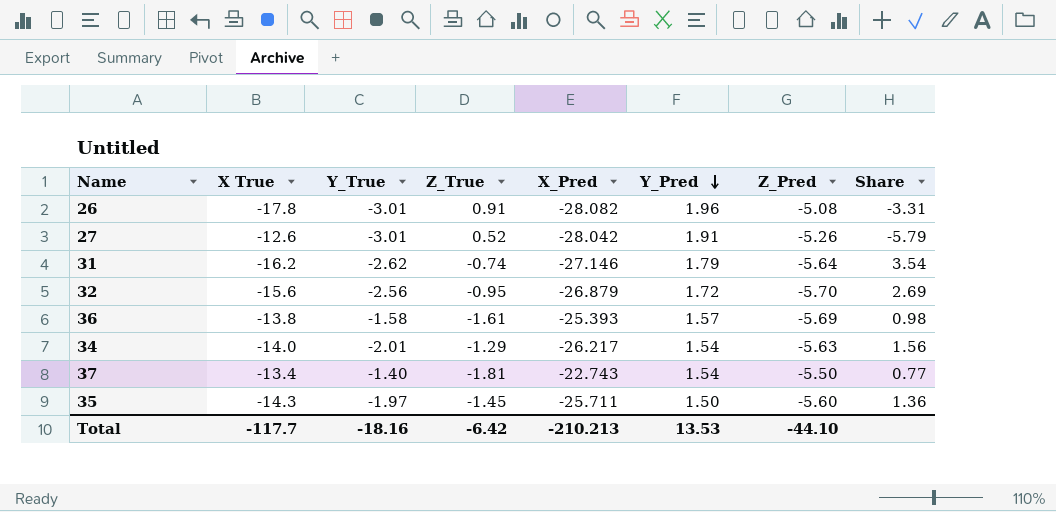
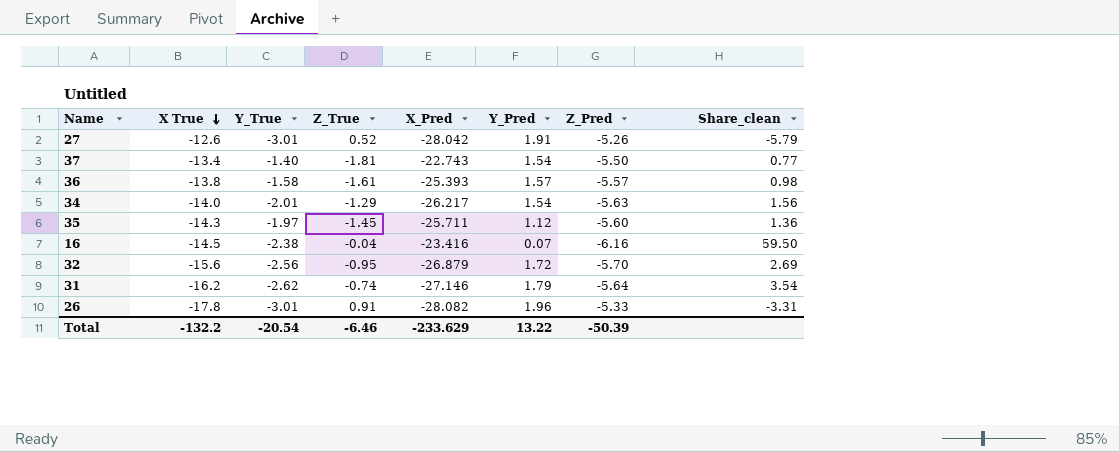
row order: Y_Pred descending -> X True descending
column name: Share -> Share_clean
36 | Z_Pred: -5.69 -> -5.57
35 | Y_Pred: 1.50 -> 1.12
row 16: none -> -14.5 | -2.38 | -0.04 | -23.416 | 0.07 | -6.16 | 59.50
26 | Z_Pred: -5.08 -> -5.33
Total | X True: -117.7 -> -132.2
Total | Y_True: -18.16 -> -20.54
Total | Z_True: -6.42 -> -6.46
Total | X_Pred: -210.213 -> -233.629
Total | Y_Pred: 13.53 -> 13.22
Total | Z_Pred: -44.10 -> -50.39

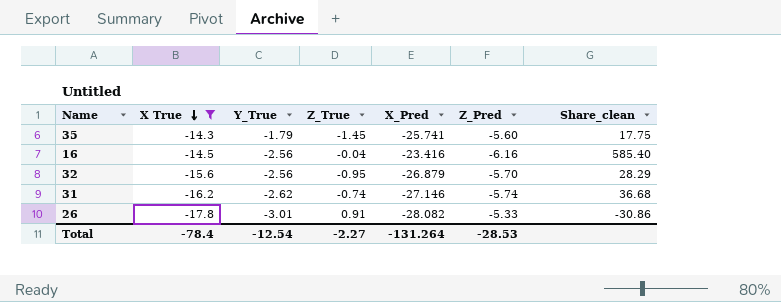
filter: none -> X True <= -14.3
column Y_Pred | position: 6 -> none
column Share_clean | formula: [Y_True] / [Z_True] -> [X_Pred] / [Z_True]
35 | Y_True: -1.97 -> -1.79
35 | X_Pred: -25.711 -> -25.741
16 | Y_True: -2.38 -> -2.56
31 | Z_Pred: -5.64 -> -5.74
Total | X True: -132.2 -> -78.4
Total | Y_True: -20.54 -> -12.54
Total | Z_True: -6.46 -> -2.27
Total | X_Pred: -233.629 -> -131.264
Total | Z_Pred: -50.39 -> -28.53

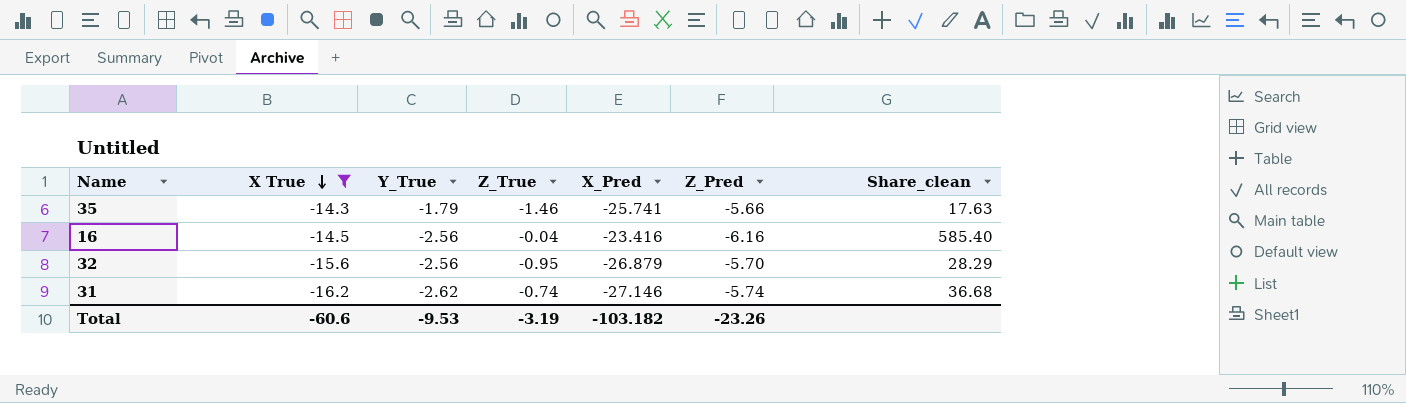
row 26: -17.8 | -3.01 | 0.91 | -28.082 | -5.33 | -30.86 -> none
35 | Z_True: -1.45 -> -1.46
35 | Z_Pred: -5.60 -> -5.66
35 | Share_clean: 17.75 -> 17.63
Total | X True: -78.4 -> -60.6
Total | Y_True: -12.54 -> -9.53
Total | Z_True: -2.27 -> -3.19
Total | X_Pred: -131.264 -> -103.182
Total | Z_Pred: -28.53 -> -23.26

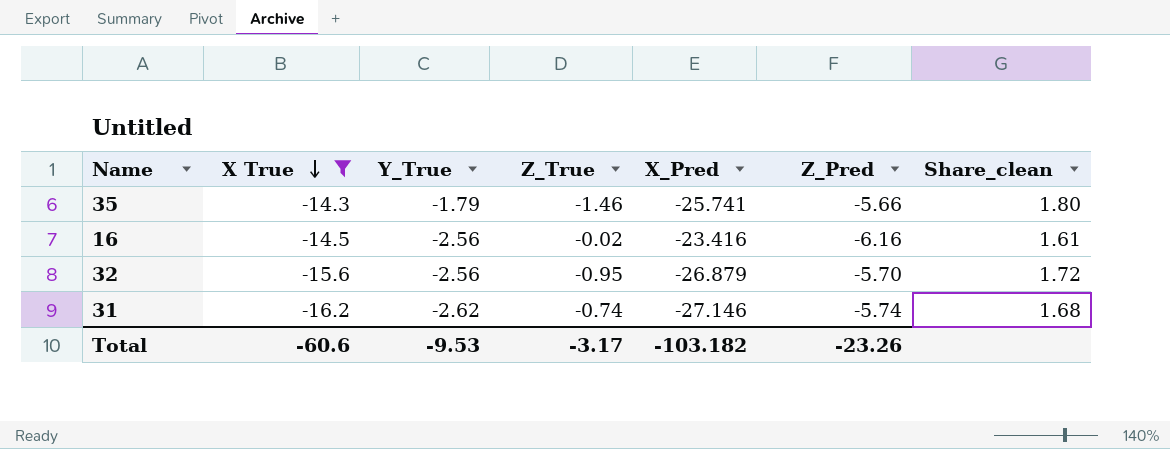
column Share_clean | formula: [X_Pred] / [Z_True] -> [X_Pred] / [X True]
16 | Z_True: -0.04 -> -0.02
Total | Z_True: -3.19 -> -3.17

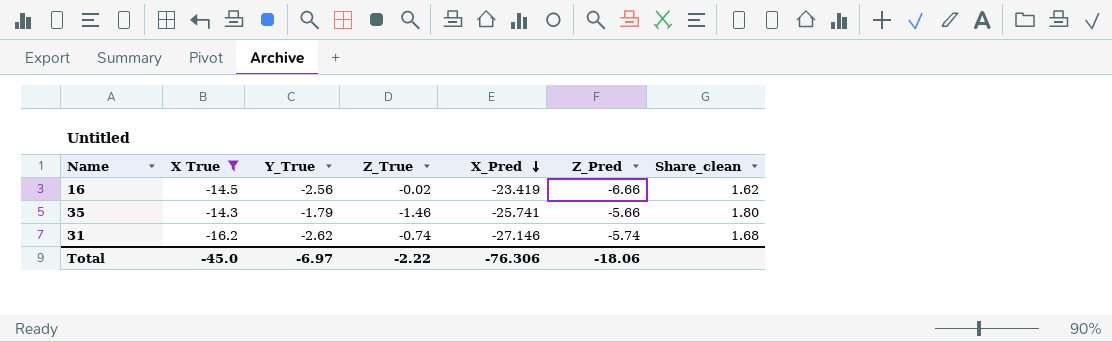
row order: X True descending -> X_Pred descending
row 32: -15.6 | -2.56 | -0.95 | -26.879 | -5.70 | 1.72 -> none
16 | X_Pred: -23.416 -> -23.419
16 | Z_Pred: -6.16 -> -6.66
16 | Share_clean: 1.61 -> 1.62
Total | X True: -60.6 -> -45.0
Total | Y_True: -9.53 -> -6.97
Total | Z_True: -3.17 -> -2.22
Total | X_Pred: -103.182 -> -76.306
Total | Z_Pred: -23.26 -> -18.06

